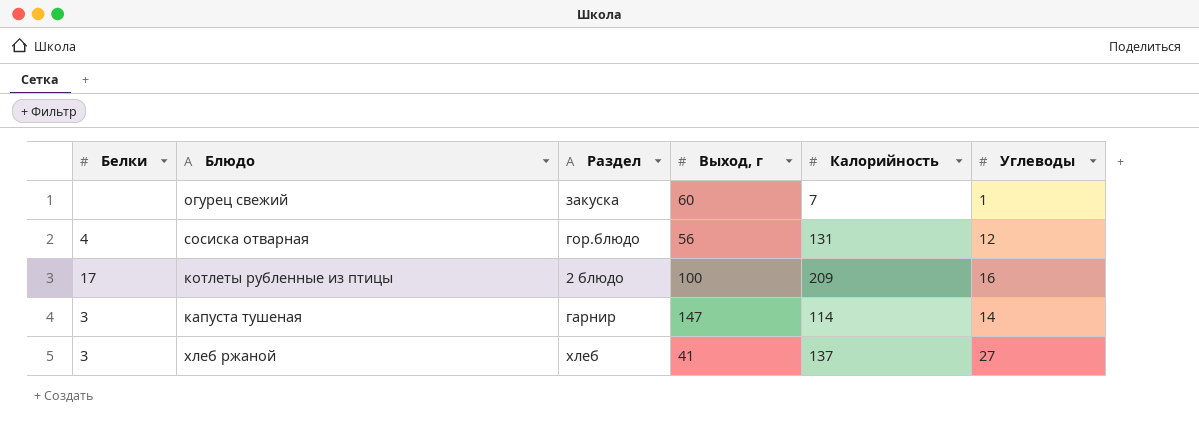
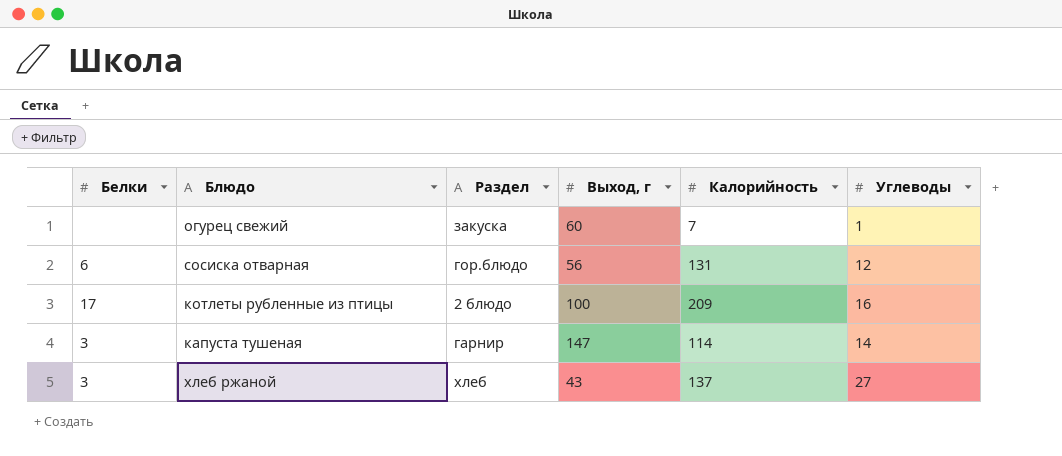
сосиска отварная | Белки: 4 -> 6
хлеб ржаной | Выход, г: 41 -> 43

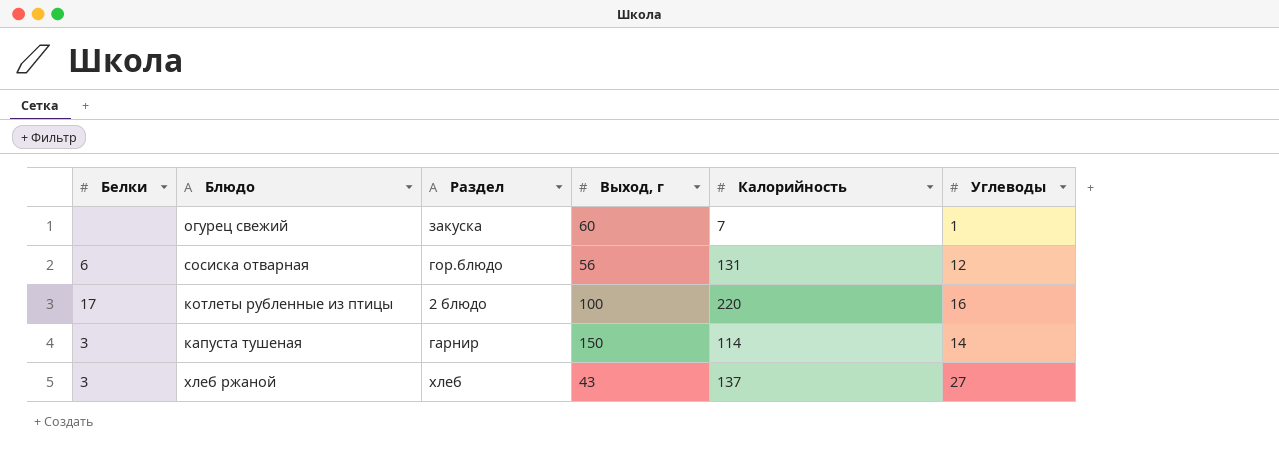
котлеты рубленные из птицы | Калорийность: 209 -> 220
капуста тушеная | Выход, г: 147 -> 150

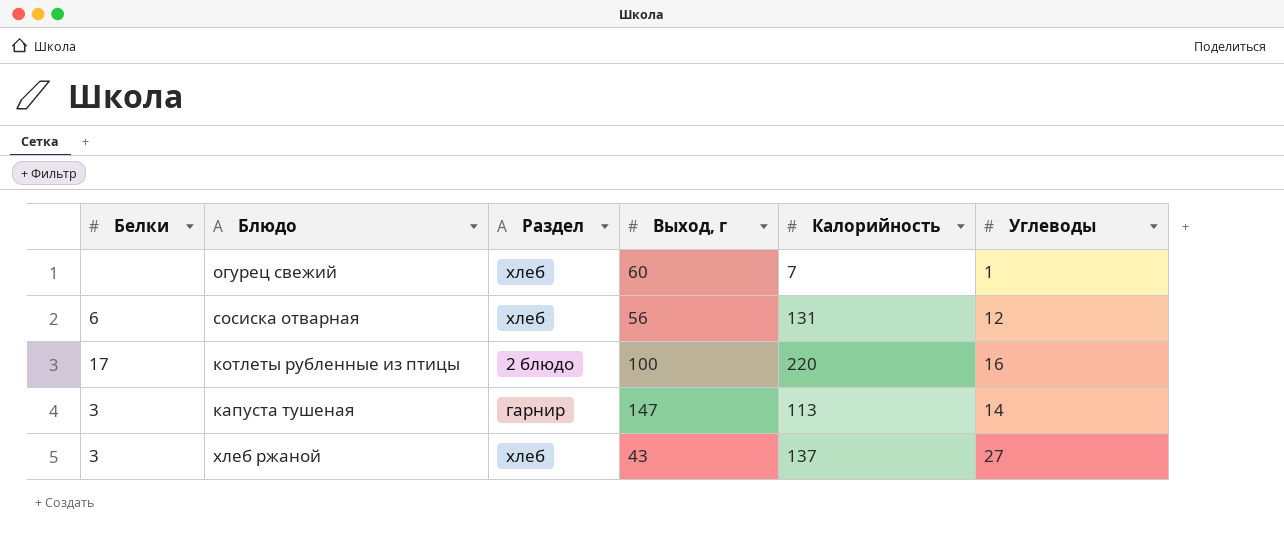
огурец свежий | Раздел: закуска -> хлеб
сосиска отварная | Раздел: гор.блюдо -> хлеб
капуста тушеная | Выход, г: 150 -> 147
капуста тушеная | Калорийность: 114 -> 113

